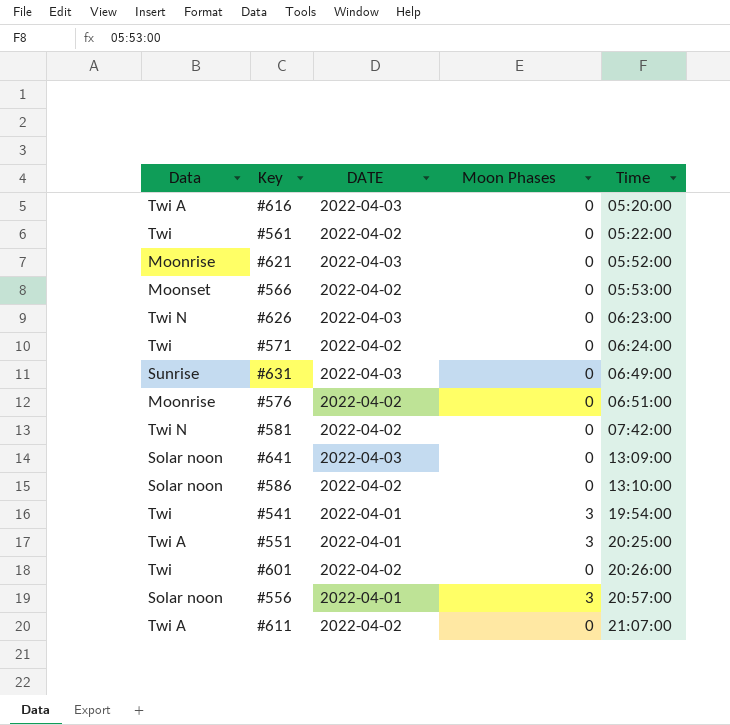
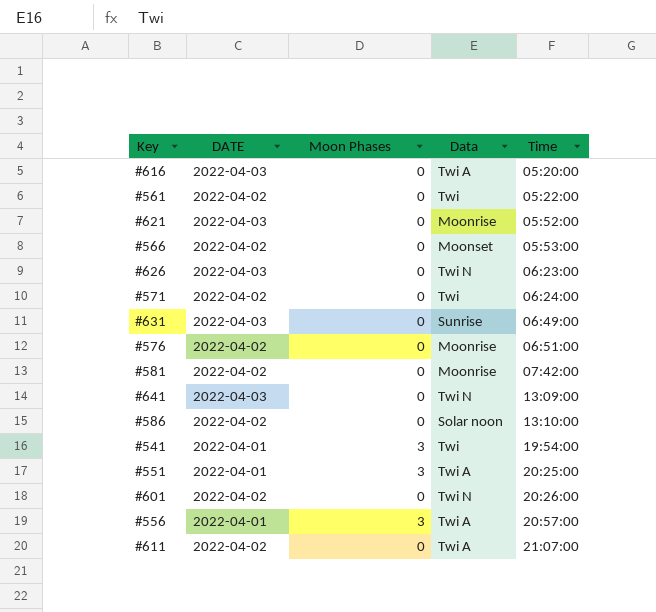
column Data | position: 1 -> 4
#581 | Data: Twi N -> Moonrise
#641 | Data: Solar noon -> Twi N
#601 | Data: Twi -> Twi N
#556 | Data: Solar noon -> Twi A

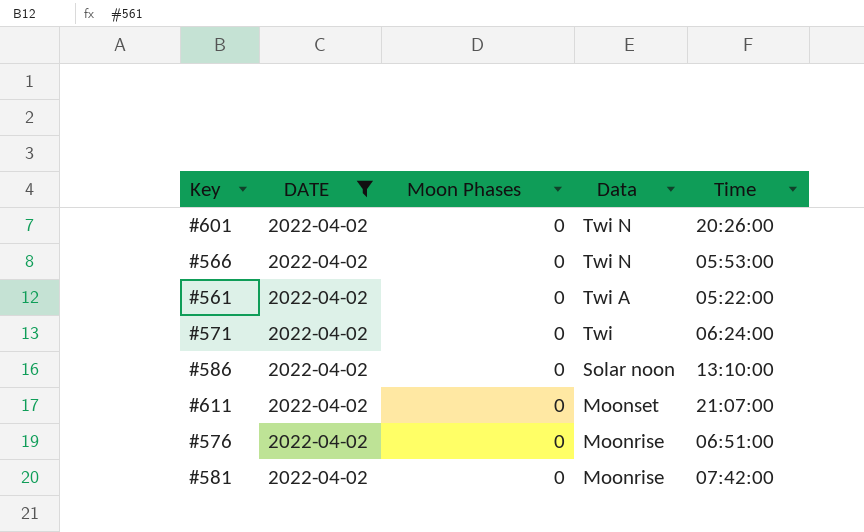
filter: none -> DATE = 2022-04-02
row order: Time ascending -> Data descending
#566 | Data: Moonset -> Twi N
#561 | Data: Twi -> Twi A
#611 | Data: Twi A -> Moonset

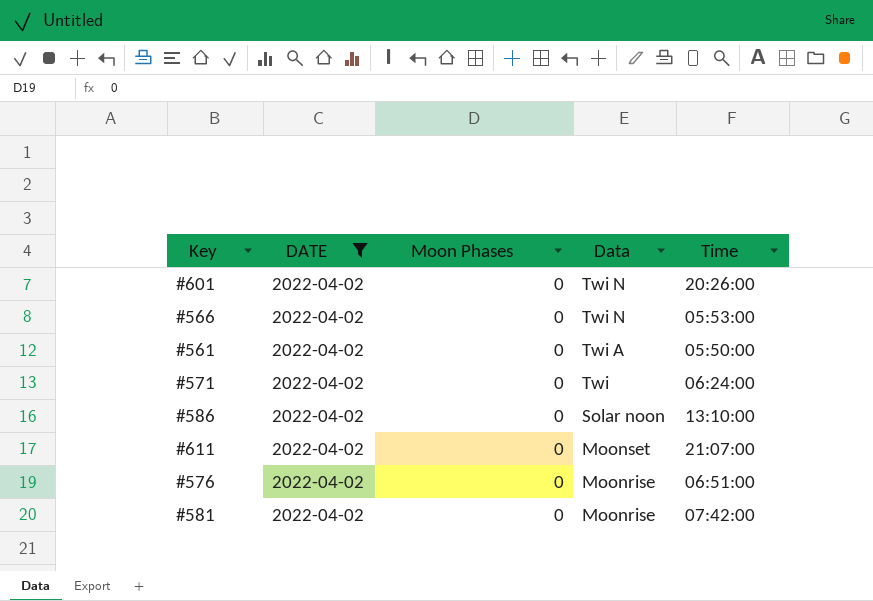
#561 | Time: 05:22:00 -> 05:50:00

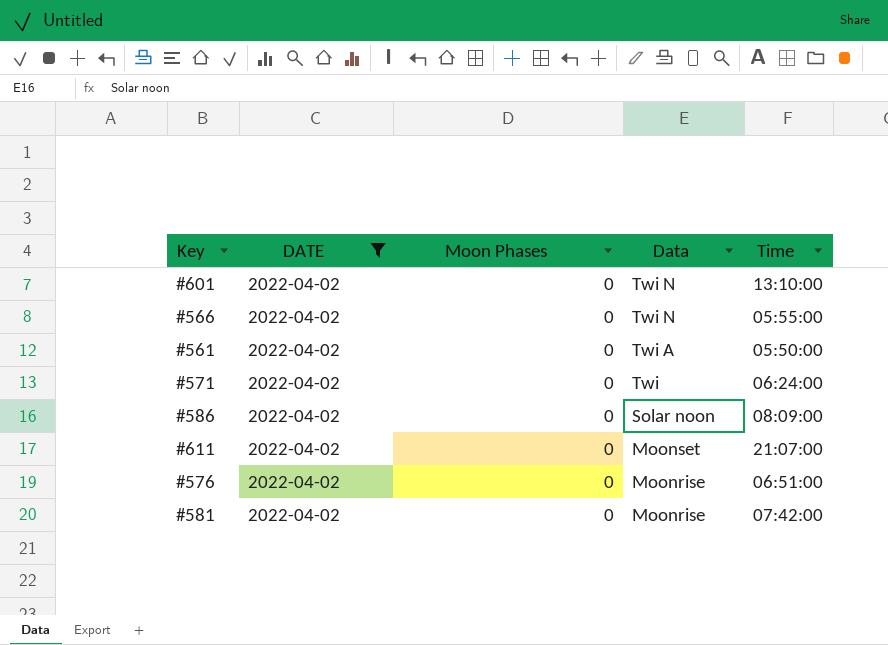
#601 | Time: 20:26:00 -> 13:10:00
#566 | Time: 05:53:00 -> 05:55:00
#586 | Time: 13:10:00 -> 08:09:00

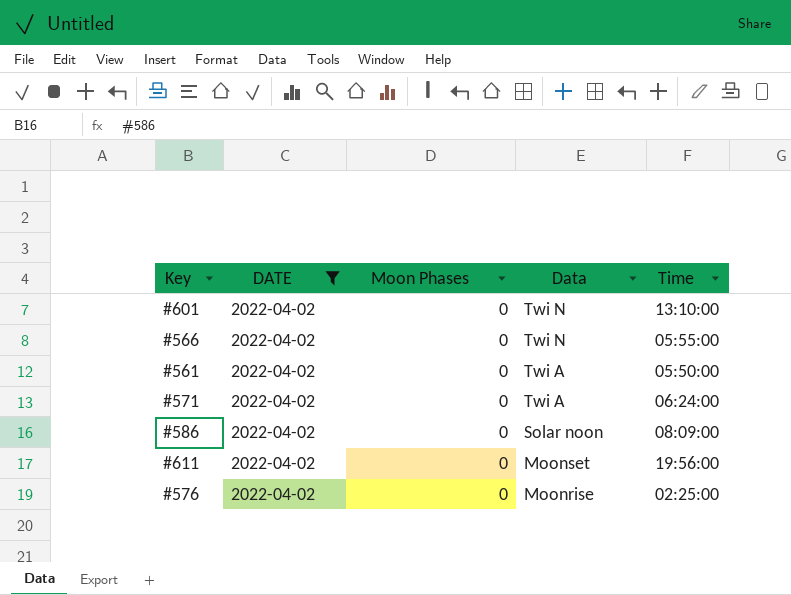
row #581: 2022-04-02 | 0 | Moonrise | 07:42:00 -> none
#571 | Data: Twi -> Twi A
#611 | Time: 21:07:00 -> 19:56:00
#576 | Time: 06:51:00 -> 02:25:00

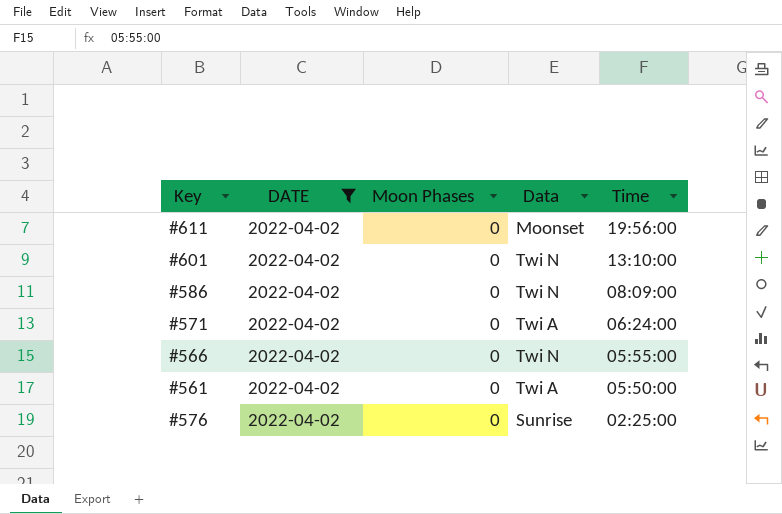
row order: Data descending -> Time descending
#586 | Data: Solar noon -> Twi N
#576 | Data: Moonrise -> Sunrise

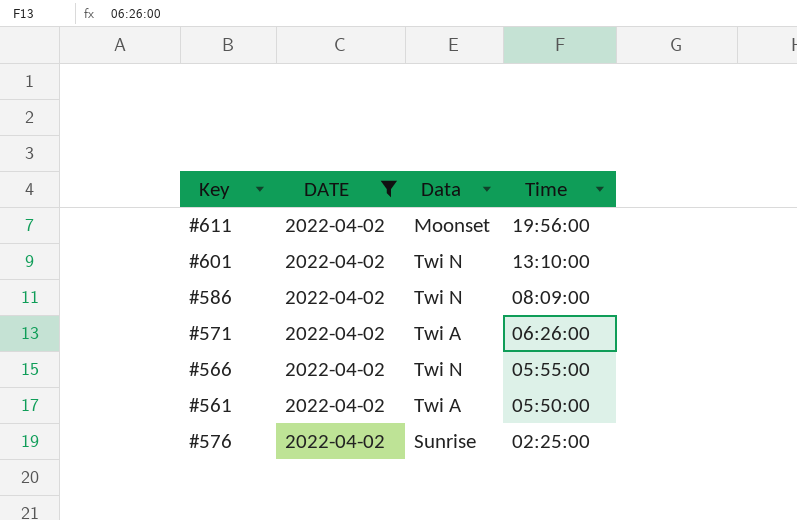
column Moon Phases | position: 3 -> none
#571 | Time: 06:24:00 -> 06:26:00

